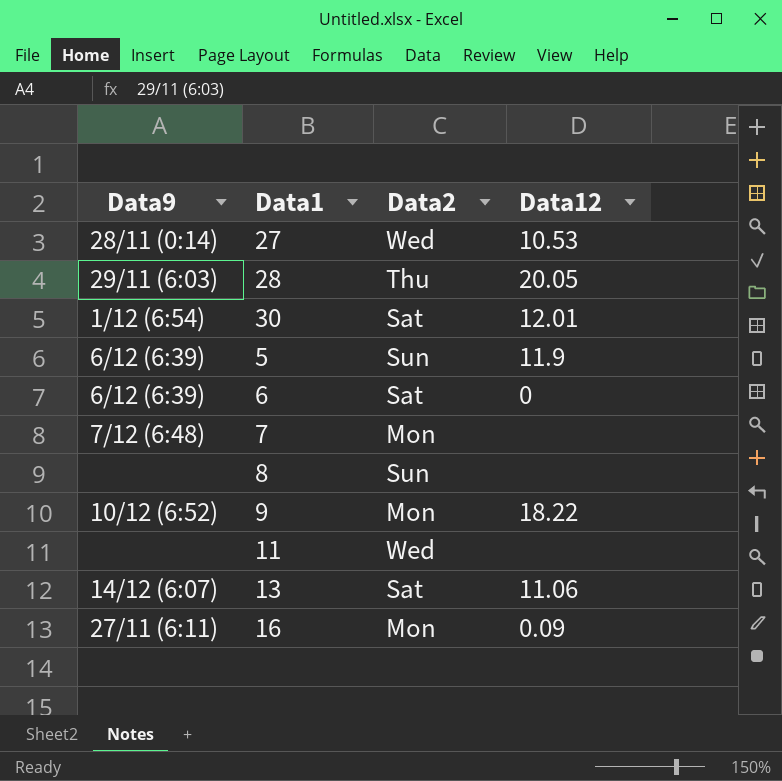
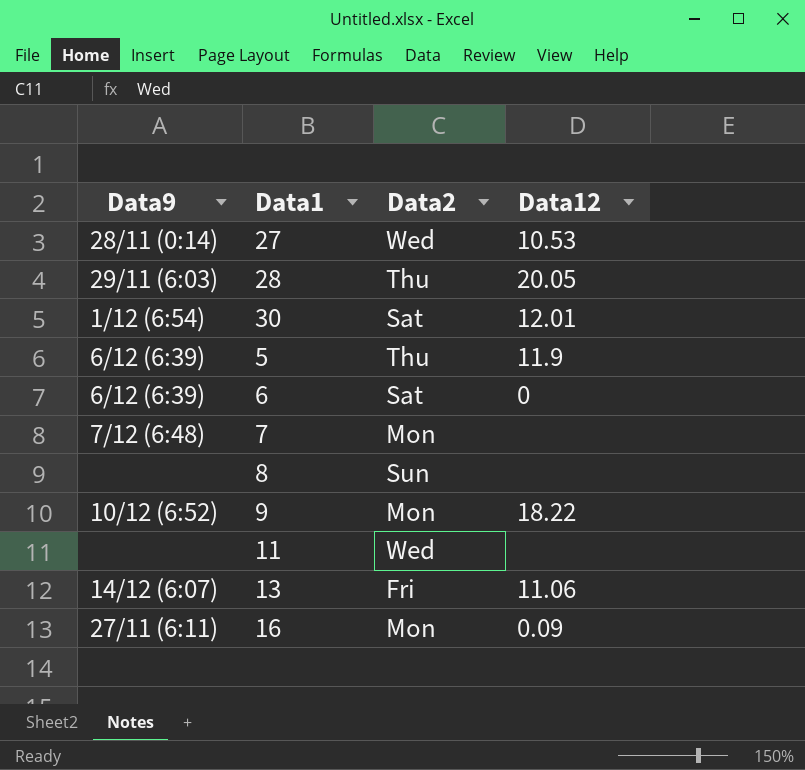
5 | Data2: Sun -> Thu
13 | Data2: Sat -> Fri

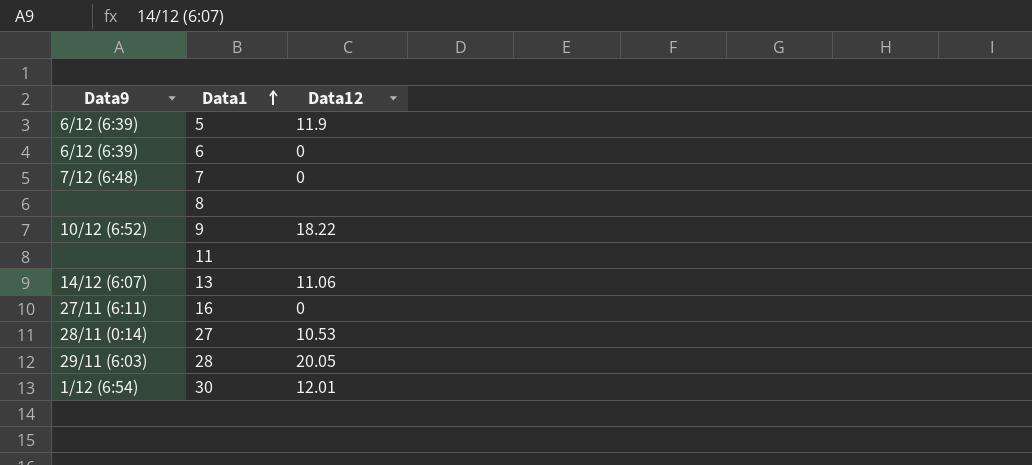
row order: none -> Data1 ascending
column Data2 | position: 3 -> none
7 | Data12: none -> 0
16 | Data12: 0.09 -> 0

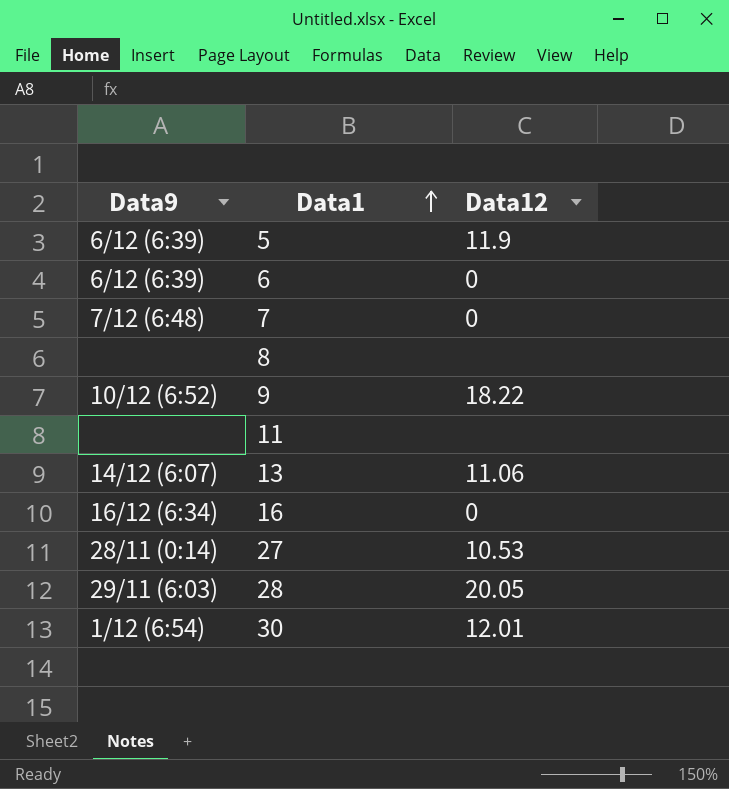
16 | Data9: 27/11 (6:11) -> 16/12 (6:34)

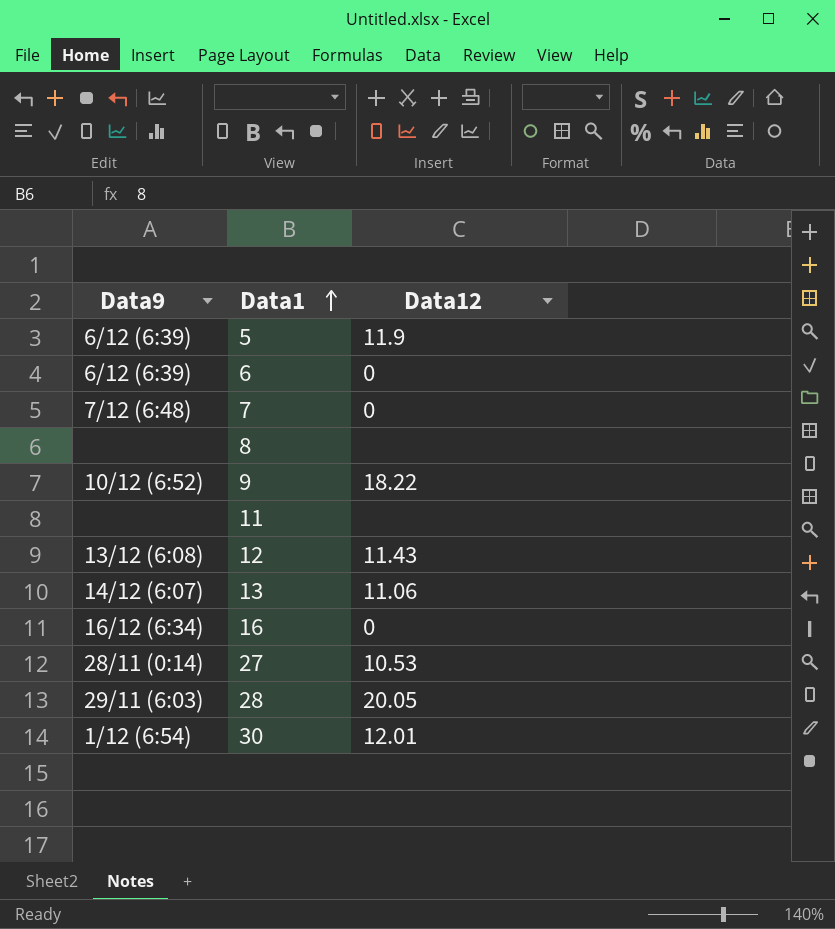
row 12: none -> 13/12 (6:08) | 11.43

